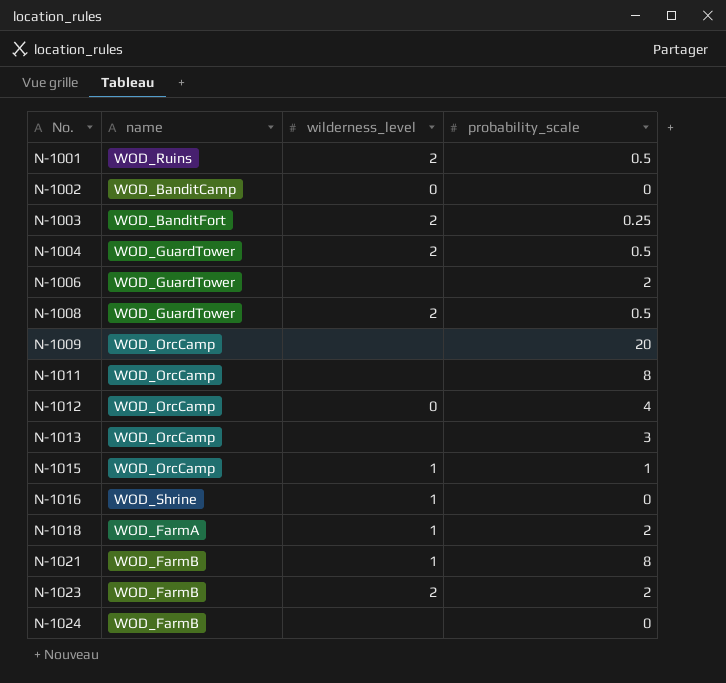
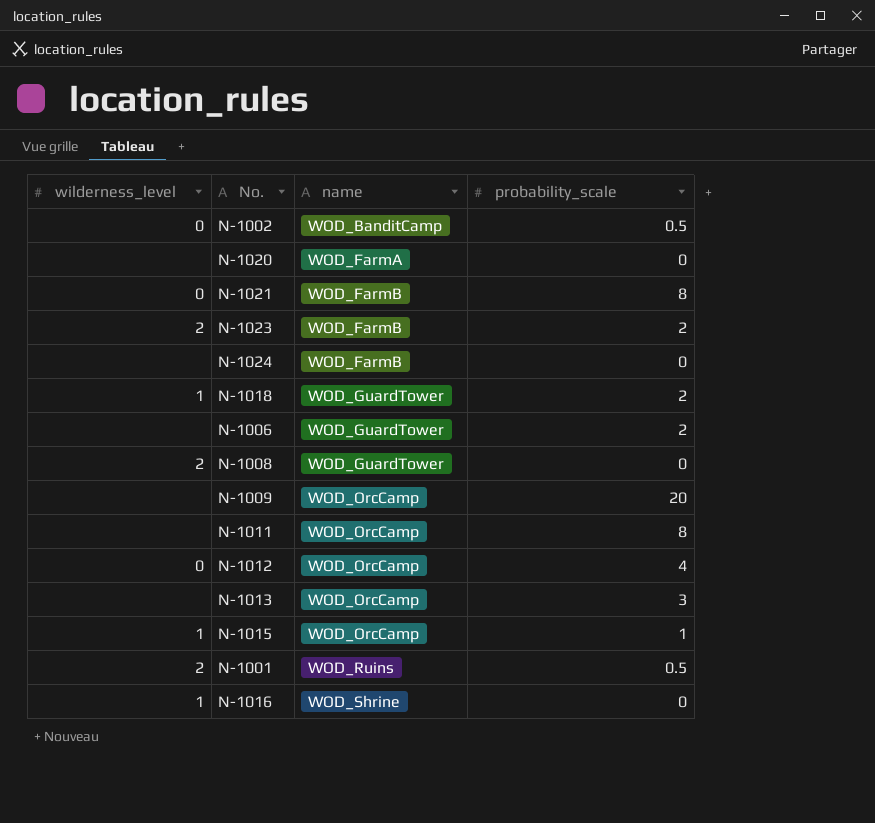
row order: No. ascending -> name ascending
column wilderness_level | position: 3 -> 1
row N-1003: WOD_BanditFort | 2 | 0.25 -> none
row N-1004: WOD_GuardTower | 2 | 0.5 -> none
N-1002 | probability_scale: 0 -> 0.5
row N-1020: none -> none | WOD_FarmA | 0
N-1021 | wilderness_level: 1 -> 0
N-1018 | name: WOD_FarmA -> WOD_GuardTower
N-1008 | probability_scale: 0.5 -> 0

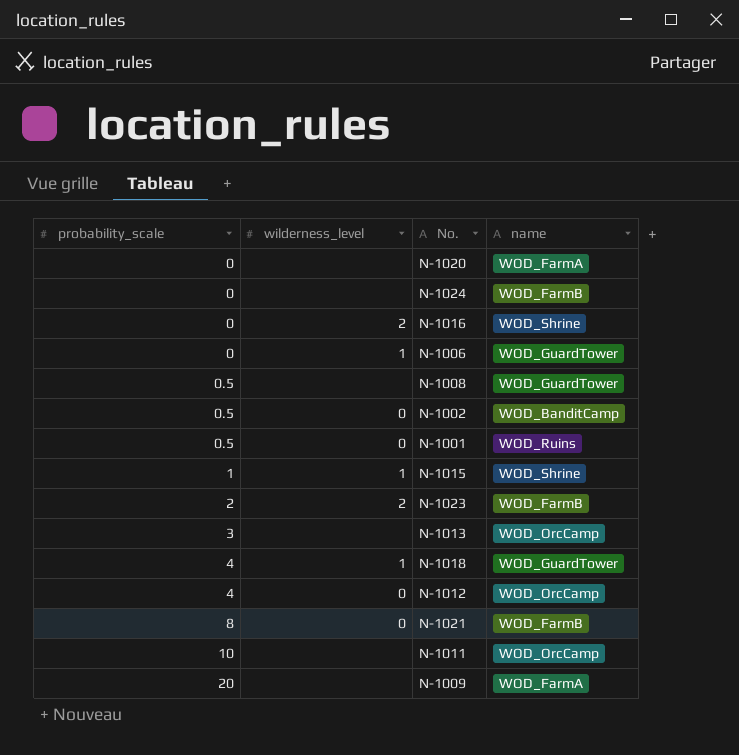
row order: name ascending -> probability_scale ascending
column probability_scale | position: 4 -> 1
N-1016 | wilderness_level: 1 -> 2
N-1006 | probability_scale: 2 -> 0
N-1006 | wilderness_level: none -> 1
N-1008 | probability_scale: 0 -> 0.5
N-1008 | wilderness_level: 2 -> none
N-1001 | wilderness_level: 2 -> 0
N-1015 | name: WOD_OrcCamp -> WOD_Shrine
N-1018 | probability_scale: 2 -> 4
N-1011 | probability_scale: 8 -> 10
N-1009 | name: WOD_OrcCamp -> WOD_FarmA

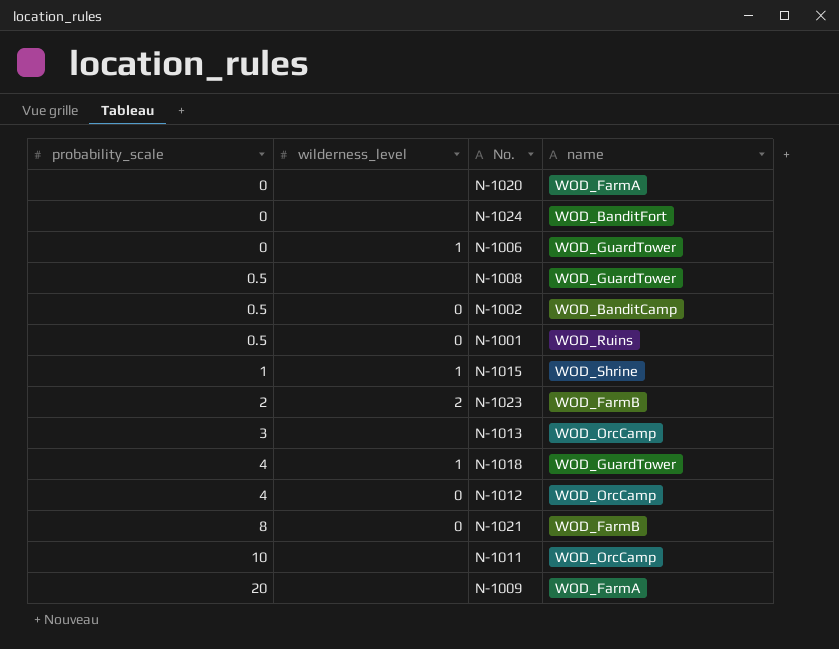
row N-1016: 0 | 2 | WOD_Shrine -> none
N-1024 | name: WOD_FarmB -> WOD_BanditFort

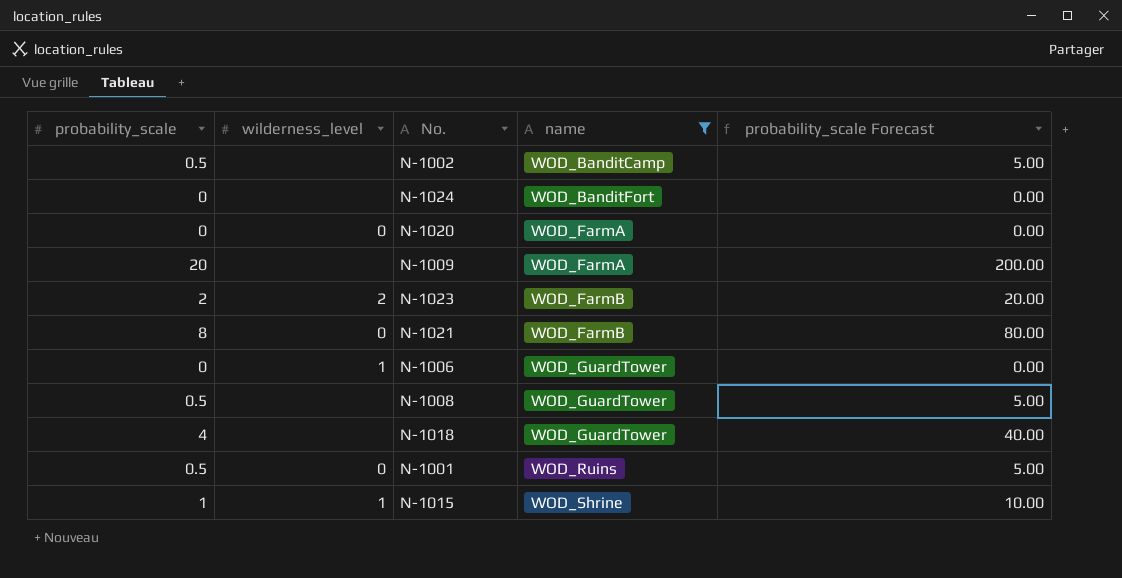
filter: none -> name != WOD_OrcCamp
row order: probability_scale ascending -> name ascending
column probability_scale Forecast | formula: none -> [probability_scale] * 10
N-1002 | wilderness_level: 0 -> none
N-1020 | wilderness_level: none -> 0
N-1018 | wilderness_level: 1 -> none

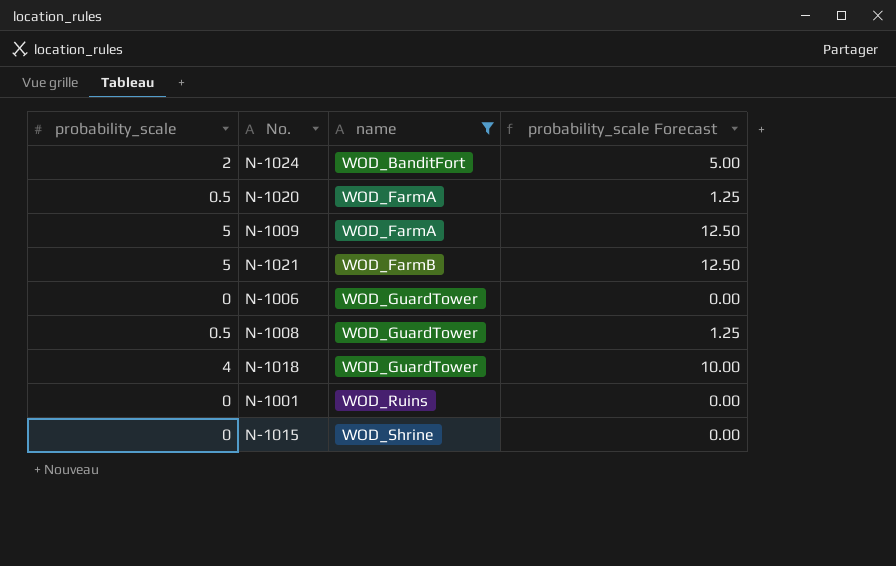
column wilderness_level | position: 2 -> none
column probability_scale Forecast | formula: [probability_scale] * 10 -> [probability_scale] * 2.5
row N-1002: 0.5 | none | WOD_BanditCamp | 5.00 -> none
row N-1023: 2 | 2 | WOD_FarmB | 20.00 -> none
N-1024 | probability_scale: 0 -> 2
N-1020 | probability_scale: 0 -> 0.5
N-1009 | probability_scale: 20 -> 5
N-1021 | probability_scale: 8 -> 5
N-1001 | probability_scale: 0.5 -> 0
N-1015 | probability_scale: 1 -> 0

